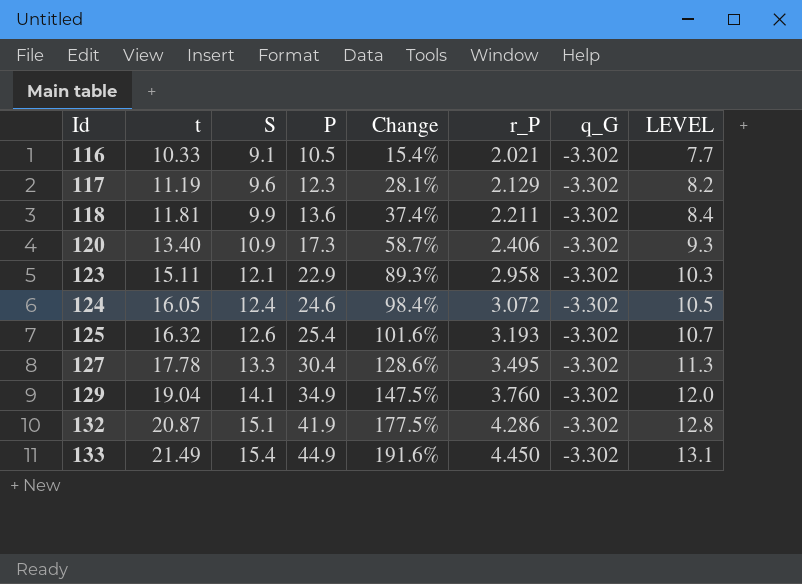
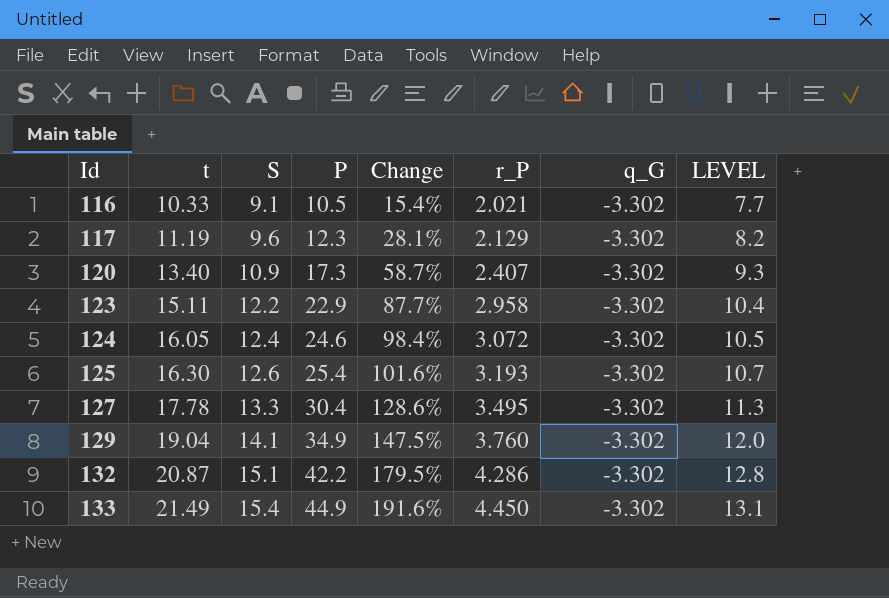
row 118: 11.81 | 9.9 | 13.6 | 37.4% | 2.211 | -3.302 | 8.4 -> none
120 | r_P: 2.406 -> 2.407
123 | S: 12.1 -> 12.2
123 | Change: 89.3% -> 87.7%
123 | LEVEL: 10.3 -> 10.4
125 | t: 16.32 -> 16.30
132 | P: 41.9 -> 42.2
132 | Change: 177.5% -> 179.5%

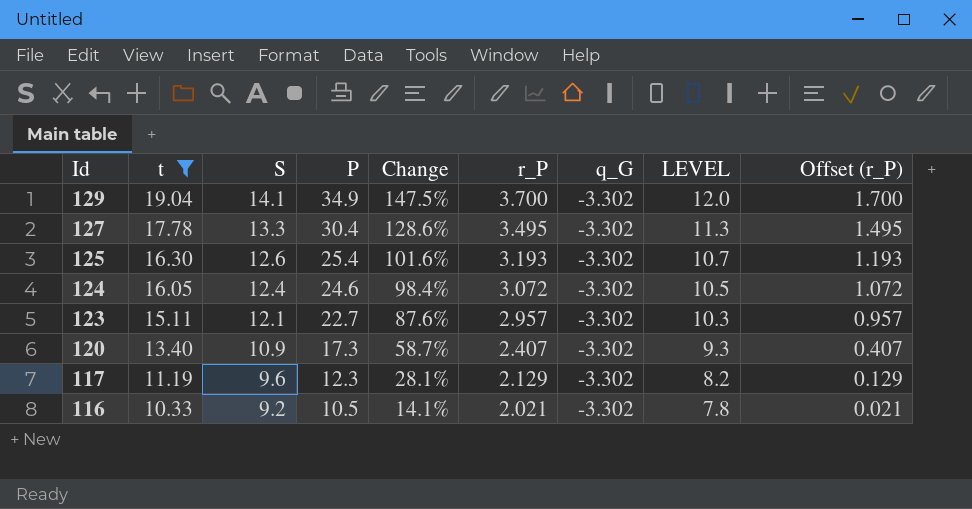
filter: none -> t <= 19.04
row order: Id ascending -> Id descending
column Offset (r_P) | formula: none -> [r_P] - 2
129 | r_P: 3.760 -> 3.700
123 | S: 12.2 -> 12.1
123 | P: 22.9 -> 22.7
123 | Change: 87.7% -> 87.6%
123 | r_P: 2.958 -> 2.957
123 | LEVEL: 10.4 -> 10.3
116 | S: 9.1 -> 9.2
116 | Change: 15.4% -> 14.1%
116 | LEVEL: 7.7 -> 7.8

